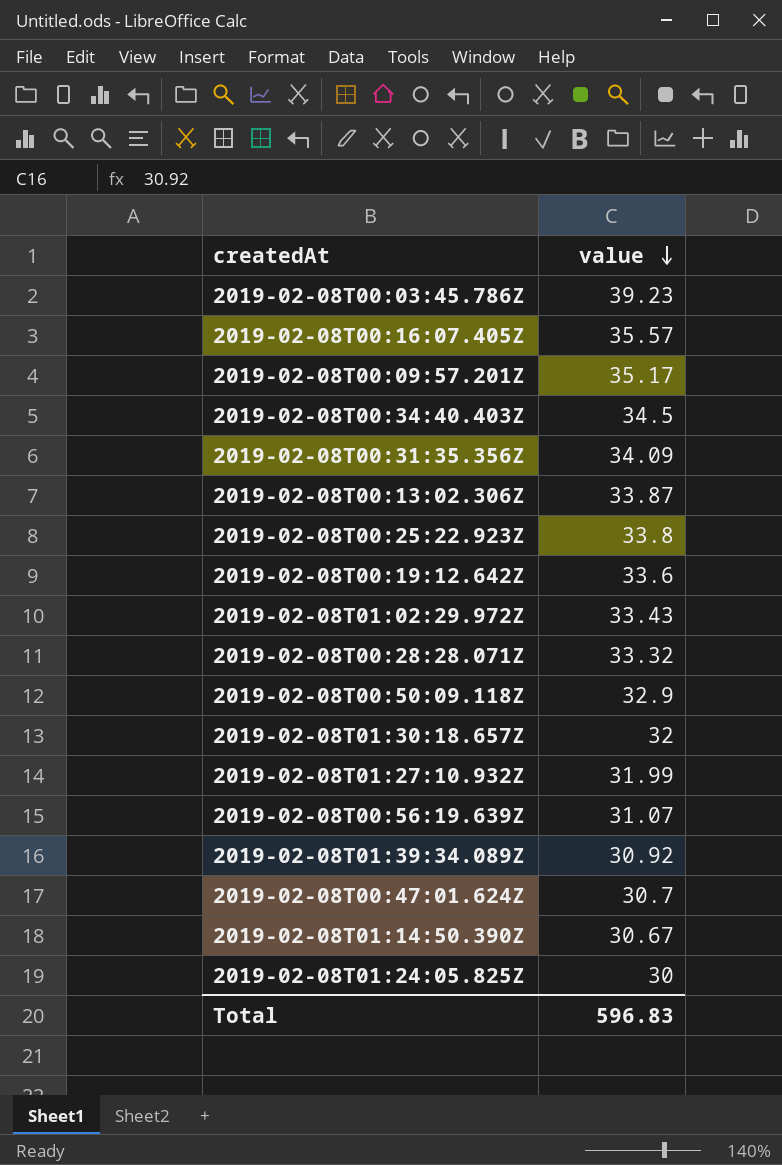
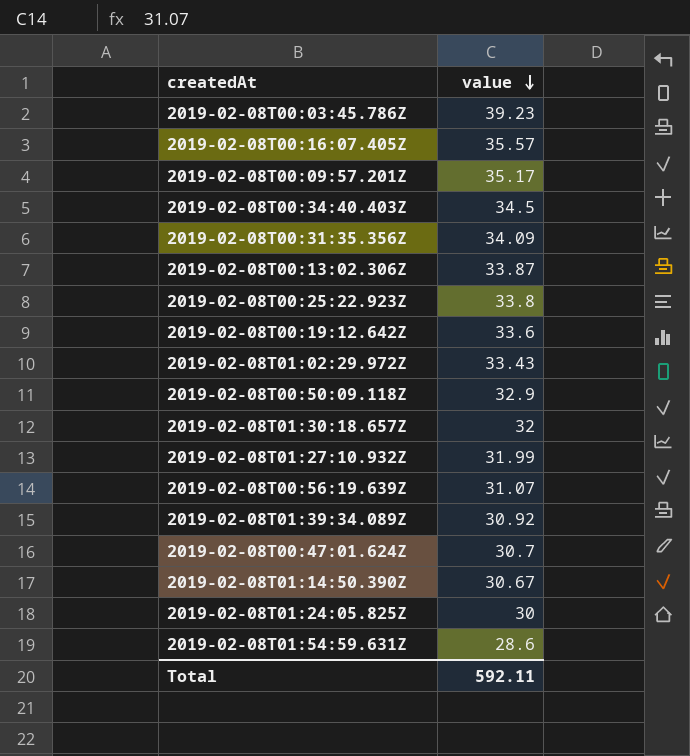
row 2019-02-08T00:28:28.071Z: 33.32 -> none
row 2019-02-08T01:54:59.631Z: none -> 28.6
Total | value: 596.83 -> 592.11

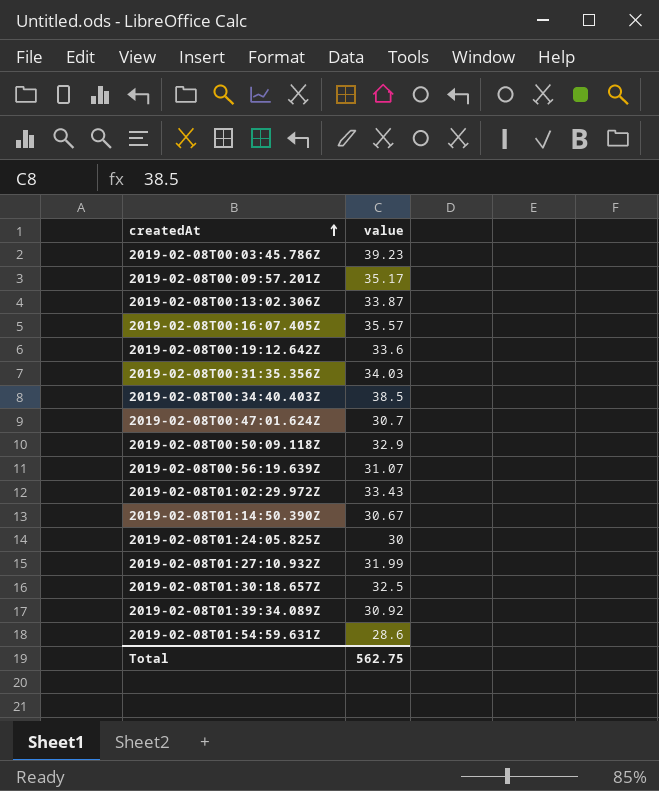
row order: value descending -> createdAt ascending
row 2019-02-08T00:25:22.923Z: 33.8 -> none
2019-02-08T00:31:35.356Z | value: 34.09 -> 34.03
2019-02-08T00:34:40.403Z | value: 34.5 -> 38.5
2019-02-08T01:30:18.657Z | value: 32 -> 32.5
Total | value: 592.11 -> 562.75

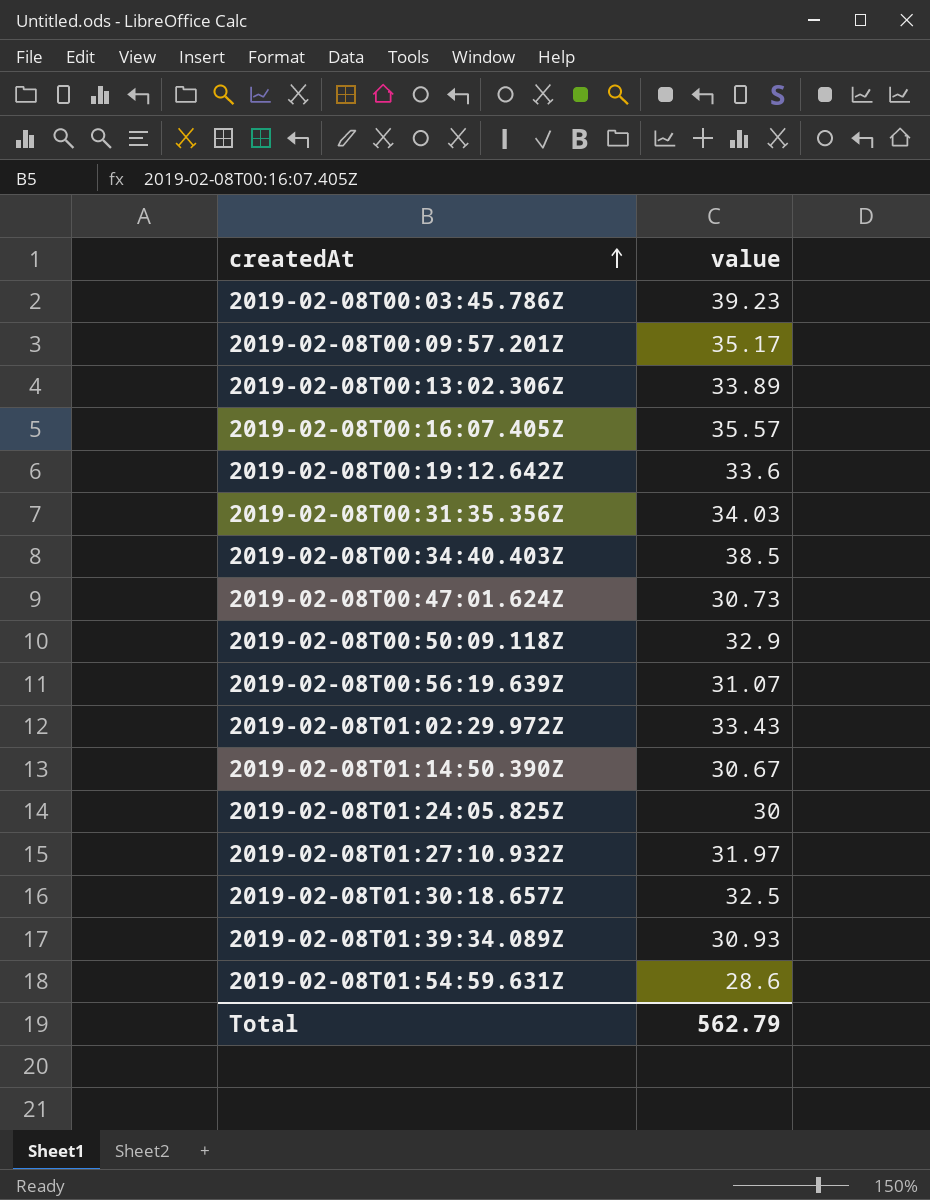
2019-02-08T00:13:02.306Z | value: 33.87 -> 33.89
2019-02-08T00:47:01.624Z | value: 30.7 -> 30.73
2019-02-08T01:27:10.932Z | value: 31.99 -> 31.97
2019-02-08T01:39:34.089Z | value: 30.92 -> 30.93
Total | value: 562.75 -> 562.79

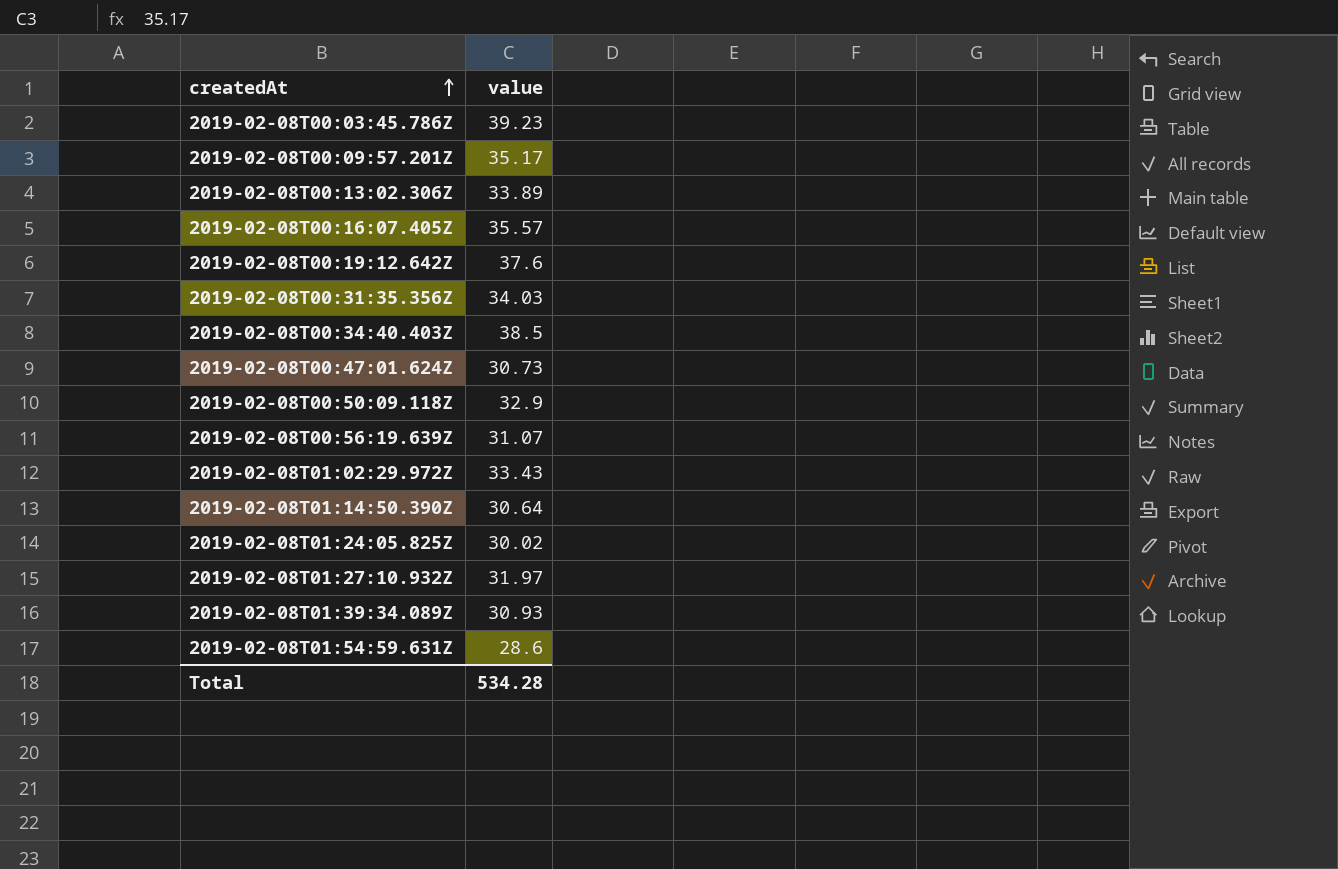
row 2019-02-08T01:30:18.657Z: 32.5 -> none
2019-02-08T00:19:12.642Z | value: 33.6 -> 37.6
2019-02-08T01:14:50.390Z | value: 30.67 -> 30.64
2019-02-08T01:24:05.825Z | value: 30 -> 30.02
Total | value: 562.79 -> 534.28

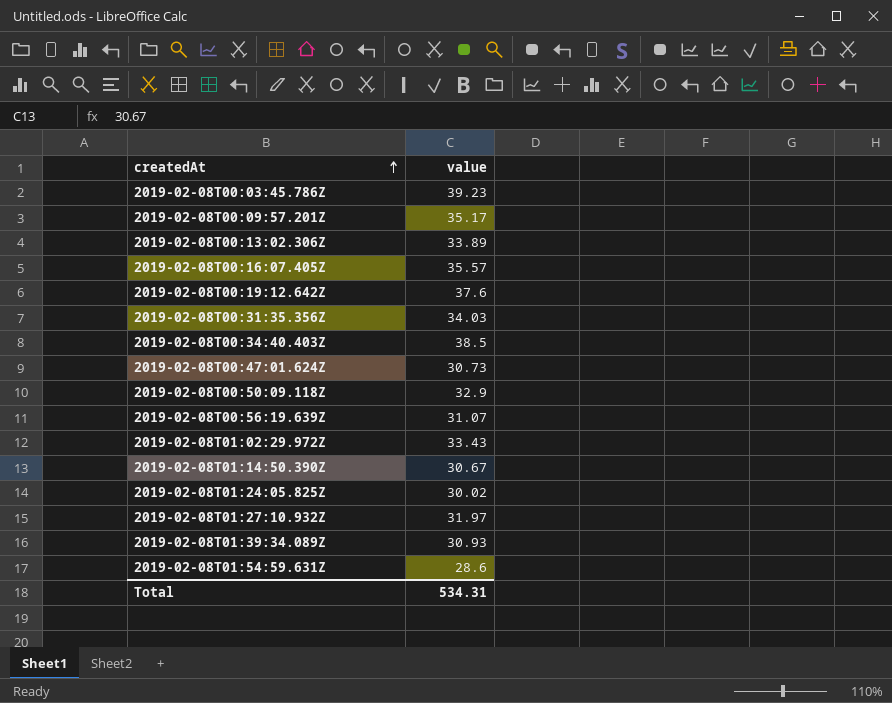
2019-02-08T01:14:50.390Z | value: 30.64 -> 30.67
Total | value: 534.28 -> 534.31

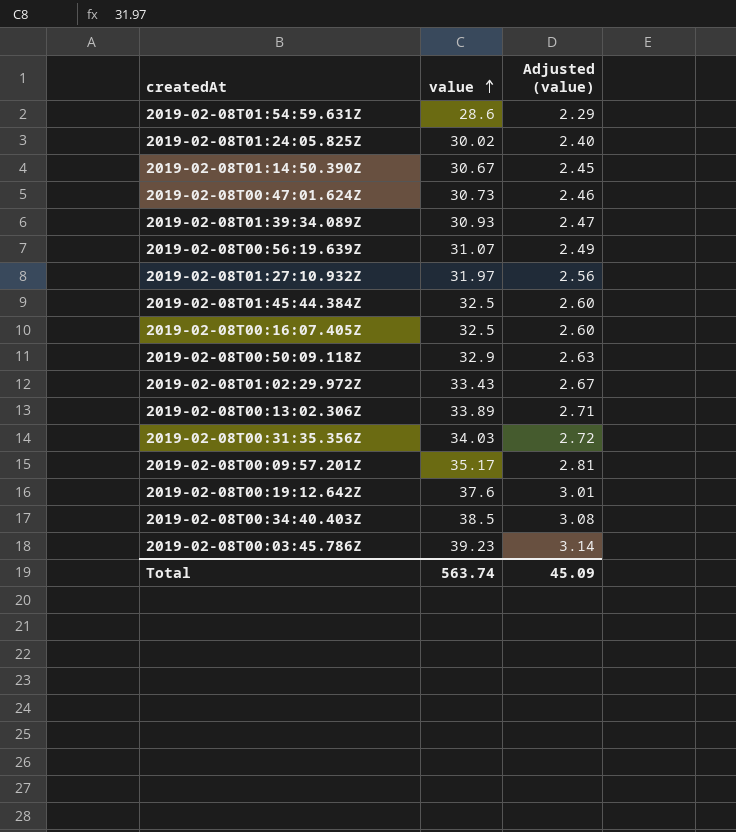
row order: createdAt ascending -> value ascending
column Adjusted (value) | formula: none -> [value] * 0.08
row 2019-02-08T01:45:44.384Z: none -> 32.5 | 2.60
2019-02-08T00:16:07.405Z | value: 35.57 -> 32.5
Total | value: 534.31 -> 563.74

